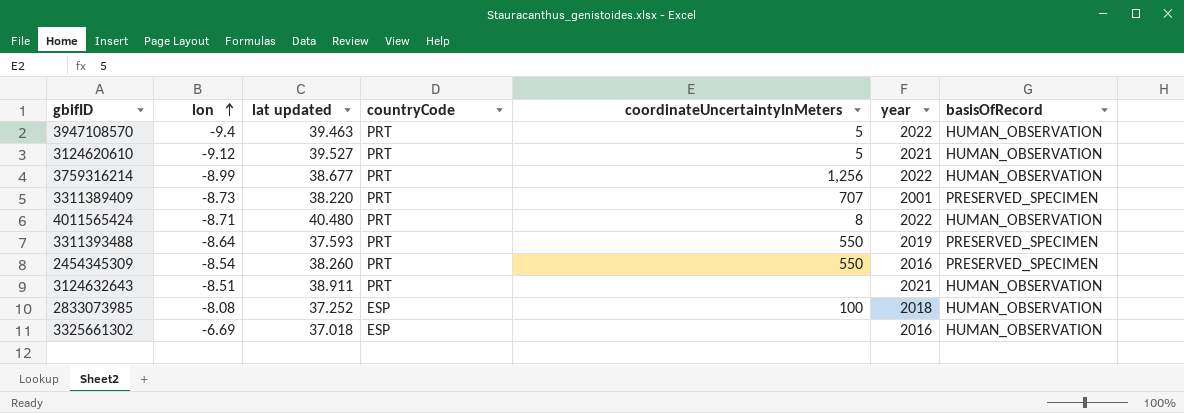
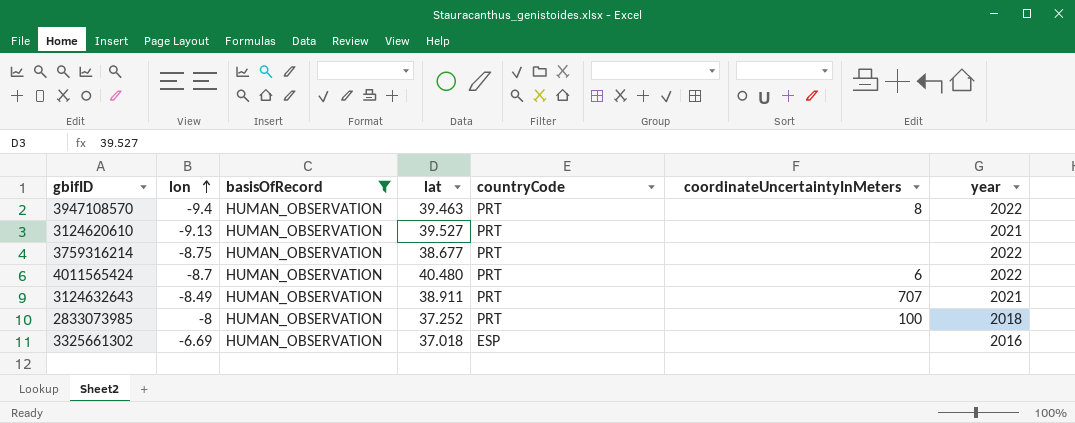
filter: none -> basisOfRecord = HUMAN_OBSERVATION
column basisOfRecord | position: 7 -> 3
column name: lat updated -> lat
3947108570 | coordinateUncertaintyInMeters: 5 -> 8
3124620610 | lon: -9.12 -> -9.13
3124620610 | coordinateUncertaintyInMeters: 5 -> none
3759316214 | lon: -8.99 -> -8.75
3759316214 | coordinateUncertaintyInMeters: 1,256 -> none
4011565424 | lon: -8.71 -> -8.7
4011565424 | coordinateUncertaintyInMeters: 8 -> 6
3124632643 | lon: -8.51 -> -8.49
3124632643 | coordinateUncertaintyInMeters: none -> 707
2833073985 | lon: -8.08 -> -8
2833073985 | countryCode: ESP -> PRT

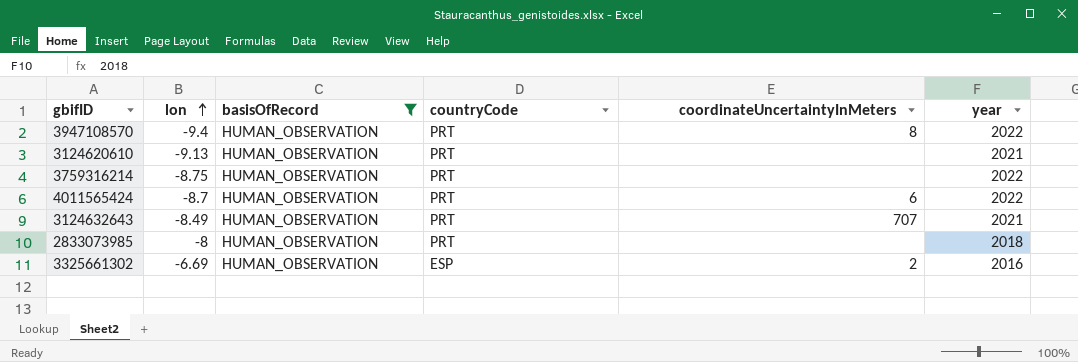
column lat | position: 4 -> none
2833073985 | coordinateUncertaintyInMeters: 100 -> none
3325661302 | coordinateUncertaintyInMeters: none -> 2

